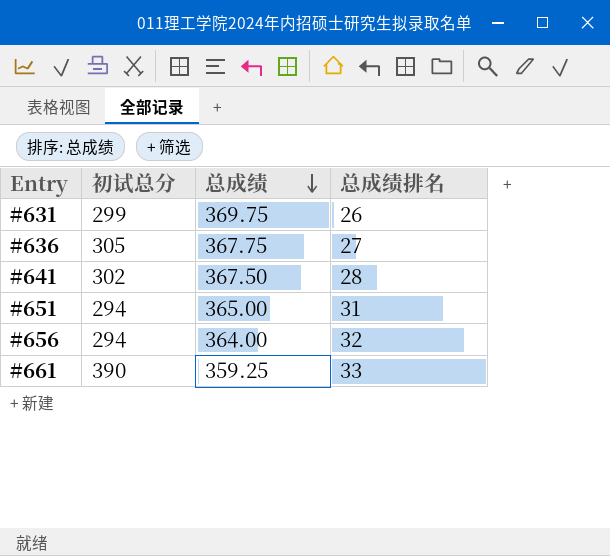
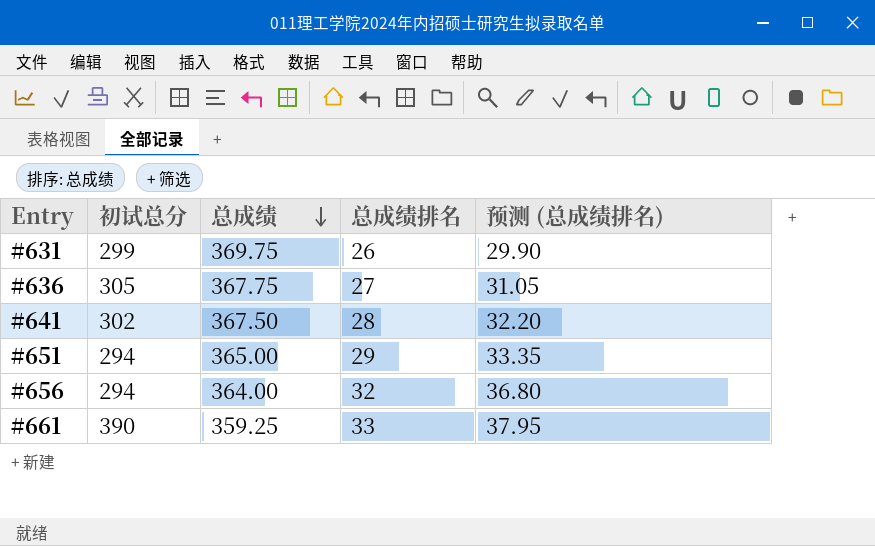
column 预测 (总成绩排名) | formula: none -> [总成绩排名] * 1.15
#651 | 总成绩排名: 31 -> 29

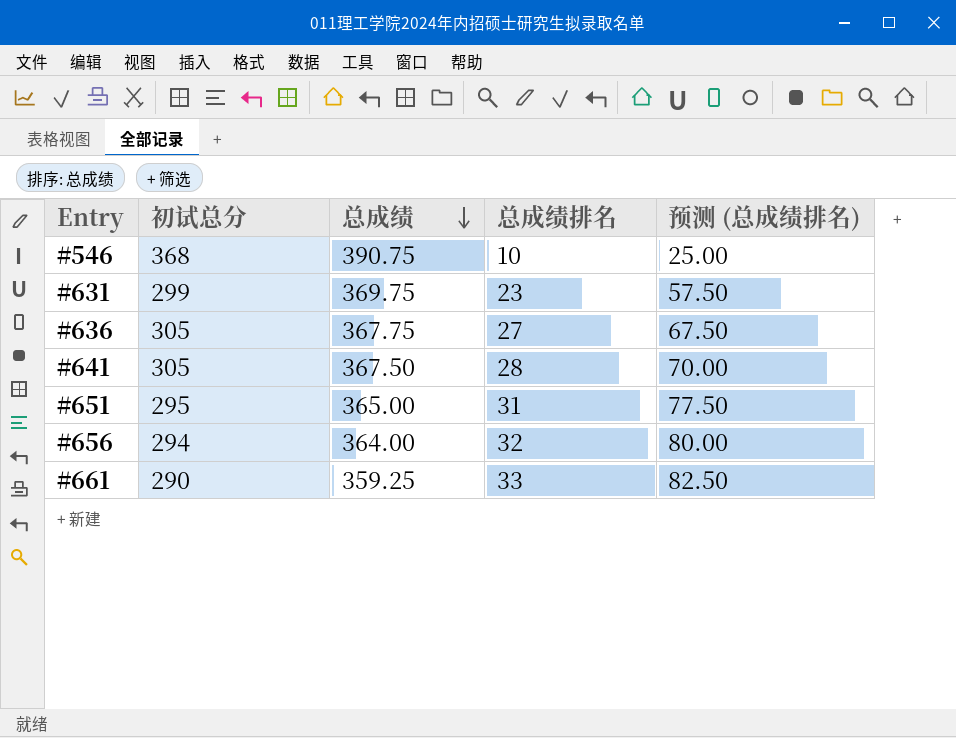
column 预测 (总成绩排名) | formula: [总成绩排名] * 1.15 -> [总成绩排名] * 2.5
row #546: none -> 368 | 390.75 | 10 | 25.00
#631 | 总成绩排名: 26 -> 23
#641 | 初试总分: 302 -> 305
#651 | 初试总分: 294 -> 295
#651 | 总成绩排名: 29 -> 31
#661 | 初试总分: 390 -> 290

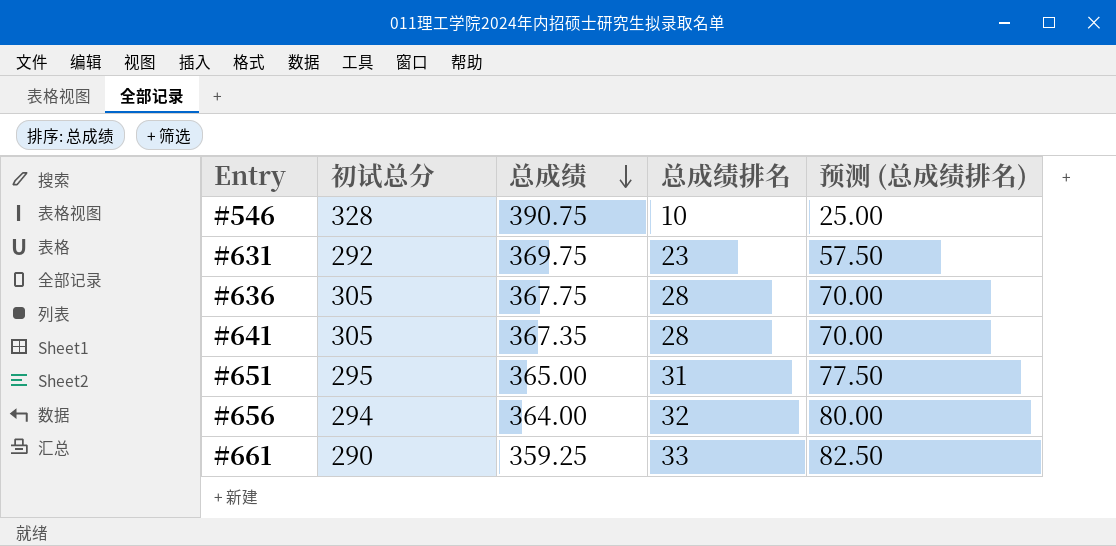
#546 | 初试总分: 368 -> 328
#631 | 初试总分: 299 -> 292
#636 | 总成绩排名: 27 -> 28
#636 | 预测 (总成绩排名): 67.50 -> 70.00
#641 | 总成绩: 367.50 -> 367.35

